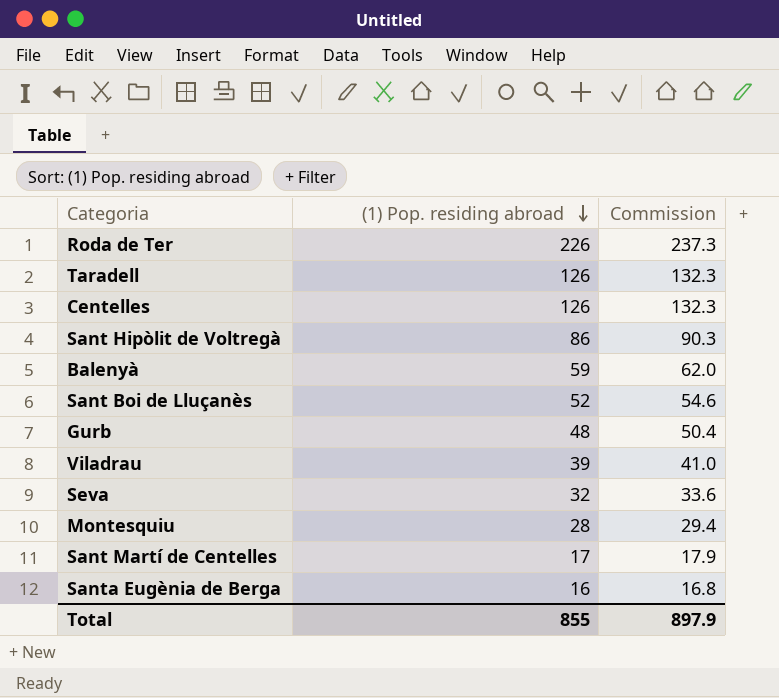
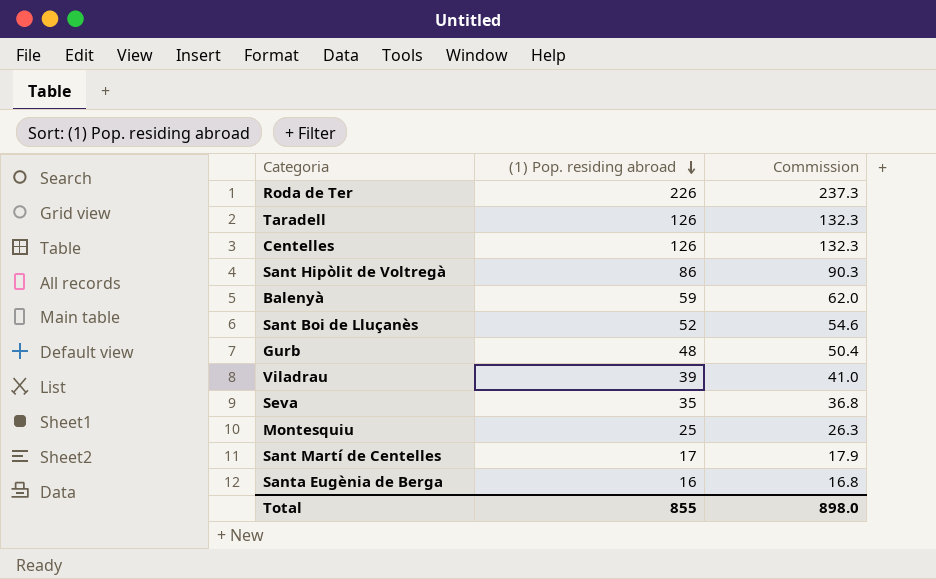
Seva | (1) Pop. residing abroad: 32 -> 35
Seva | Commission: 33.6 -> 36.8
Montesquiu | (1) Pop. residing abroad: 28 -> 25
Montesquiu | Commission: 29.4 -> 26.3
Total | Commission: 897.9 -> 898.0

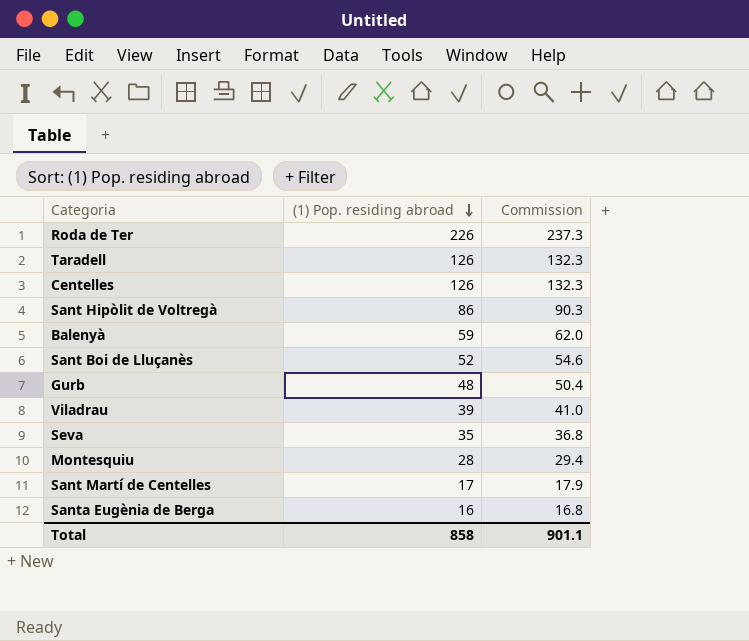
Montesquiu | (1) Pop. residing abroad: 25 -> 28
Montesquiu | Commission: 26.3 -> 29.4
Total | (1) Pop. residing abroad: 855 -> 858
Total | Commission: 898.0 -> 901.1

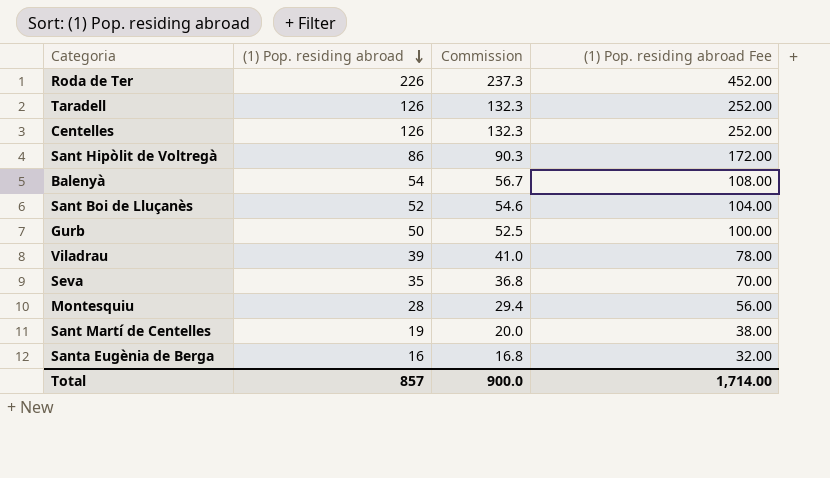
column (1) Pop. residing abroad Fee | formula: none -> [(1) Pop. residing abroad] * 2
Balenyà | (1) Pop. residing abroad: 59 -> 54
Balenyà | Commission: 62.0 -> 56.7
Gurb | (1) Pop. residing abroad: 48 -> 50
Gurb | Commission: 50.4 -> 52.5
Sant Martí de Centelles | (1) Pop. residing abroad: 17 -> 19
Sant Martí de Centelles | Commission: 17.9 -> 20.0
Total | (1) Pop. residing abroad: 858 -> 857
Total | Commission: 901.1 -> 900.0

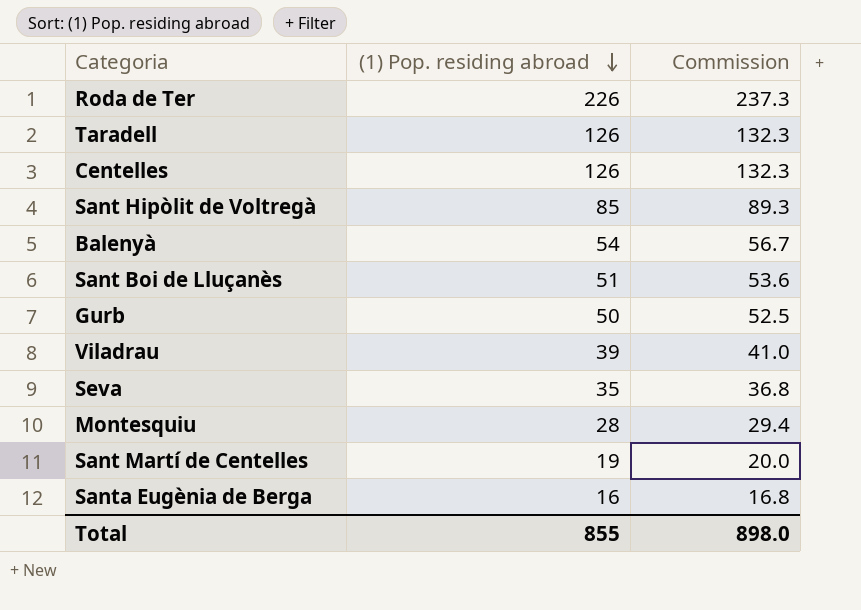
column (1) Pop. residing abroad Fee | formula: [(1) Pop. residing abroad] * 2 -> none
Sant Hipòlit de Voltregà | (1) Pop. residing abroad: 86 -> 85
Sant Hipòlit de Voltregà | Commission: 90.3 -> 89.3
Sant Boi de Lluçanès | (1) Pop. residing abroad: 52 -> 51
Sant Boi de Lluçanès | Commission: 54.6 -> 53.6
Total | (1) Pop. residing abroad: 857 -> 855
Total | Commission: 900.0 -> 898.0

